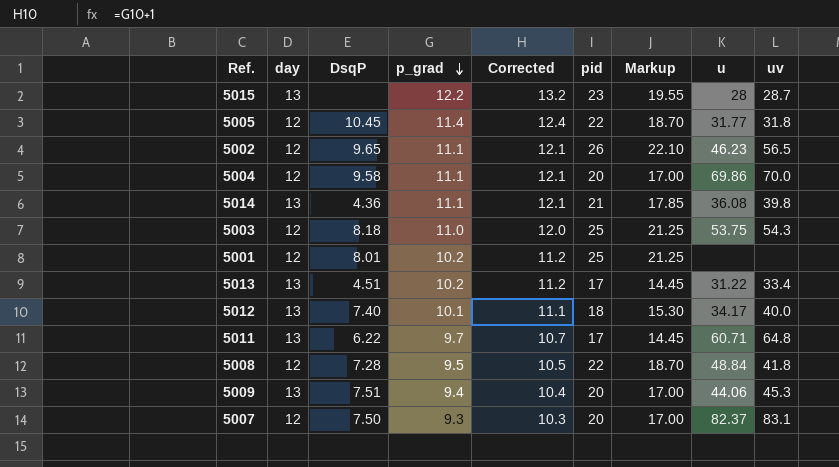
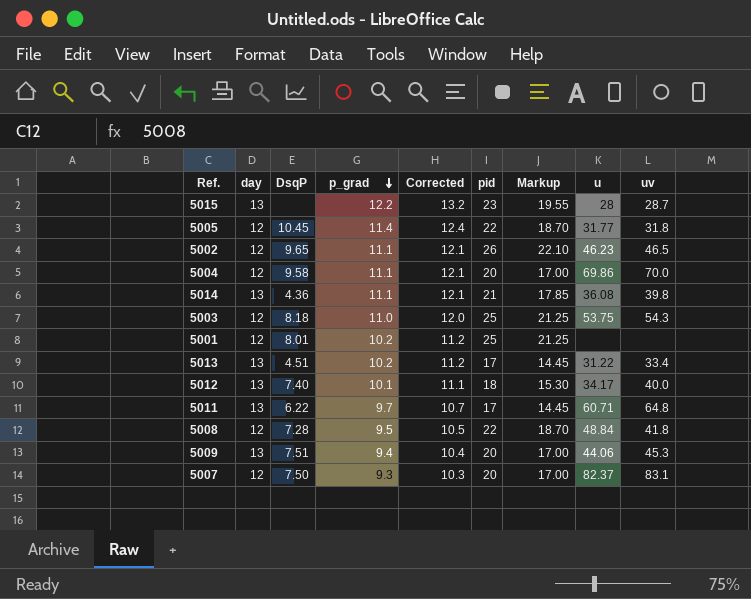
5002 | uv: 56.5 -> 46.5

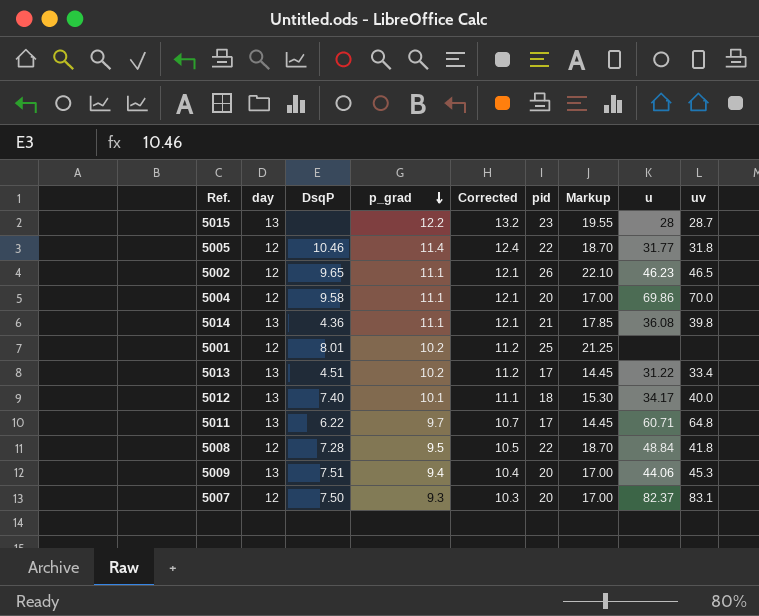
row 5003: 12 | 8.18 | 11.0 | 12.0 | 25 | 21.25 | 53.75 | 54.3 -> none
5005 | DsqP: 10.45 -> 10.46

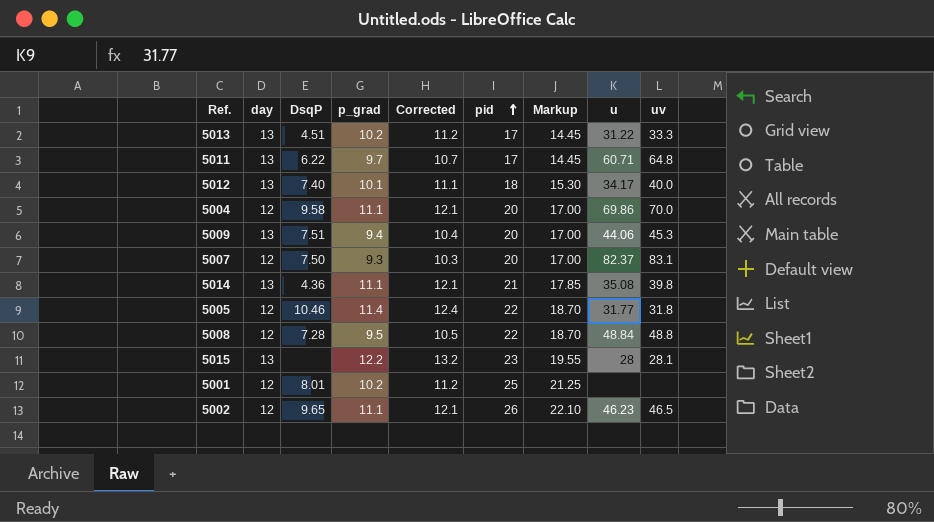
row order: p_grad descending -> pid ascending
5013 | uv: 33.4 -> 33.3
5014 | u: 36.08 -> 35.08
5008 | uv: 41.8 -> 48.8
5015 | uv: 28.7 -> 28.1

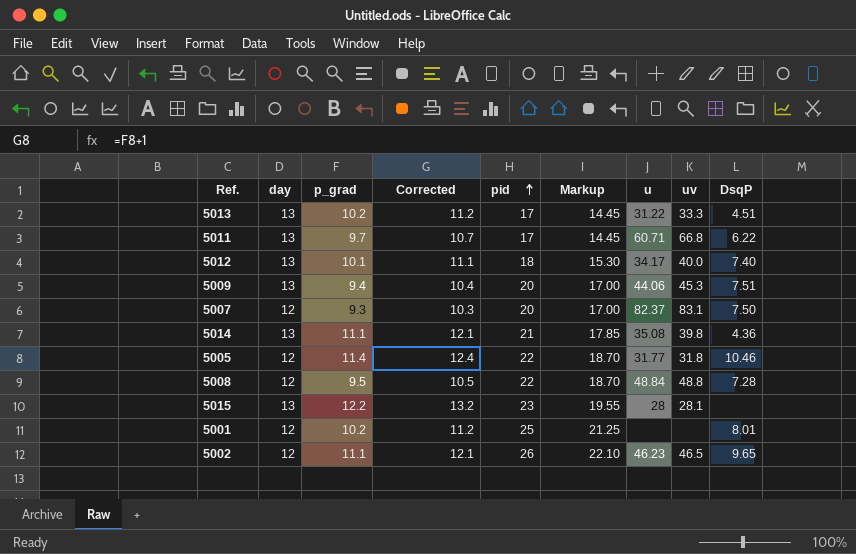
column DsqP | position: 3 -> 9
row 5004: 12 | 9.58 | 11.1 | 12.1 | 20 | 17.00 | 69.86 | 70.0 -> none
5011 | uv: 64.8 -> 66.8

